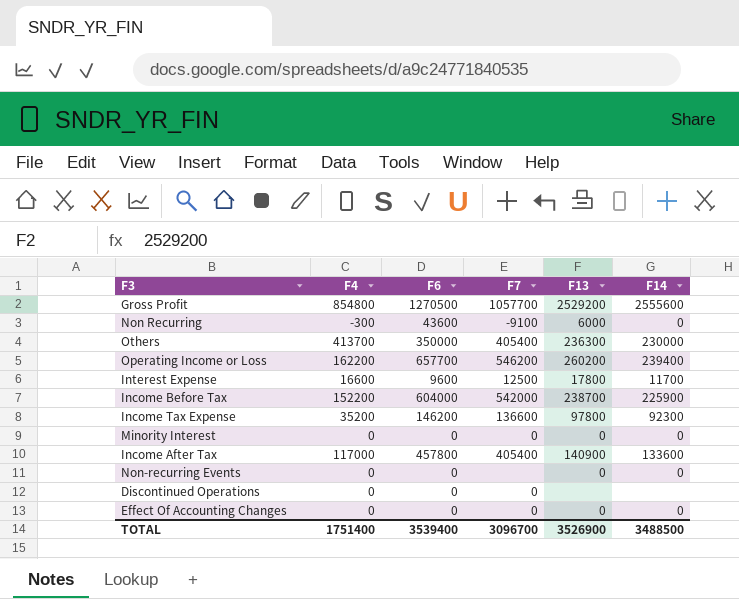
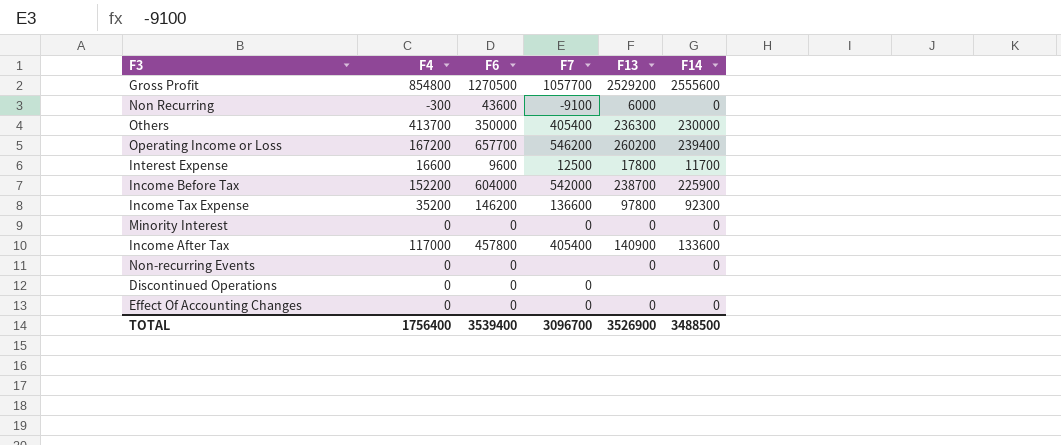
Operating Income or Loss | F4: 162200 -> 167200
TOTAL | F4: 1751400 -> 1756400

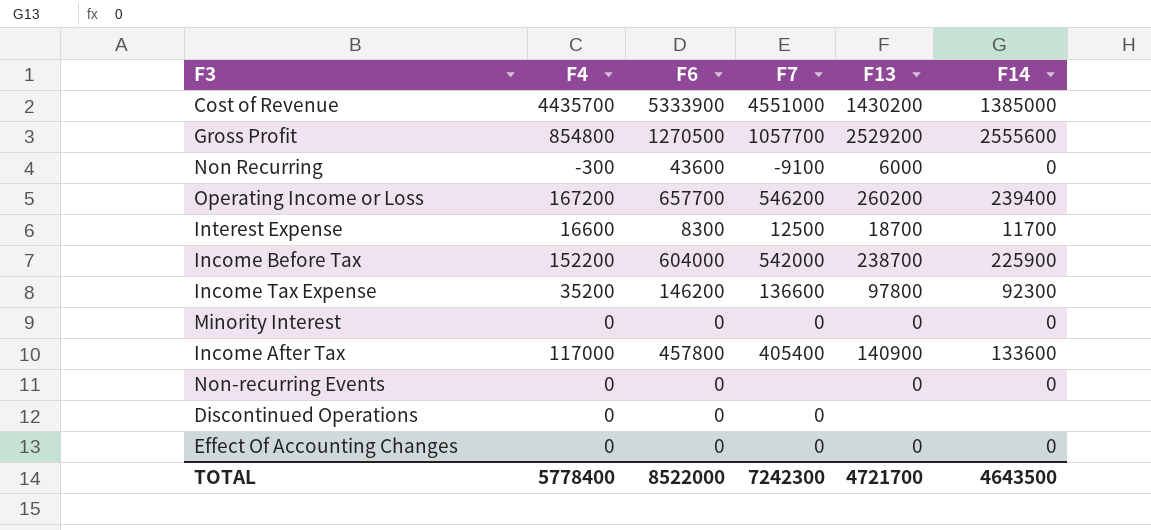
row Others: 413700 | 350000 | 405400 | 236300 | 230000 -> none
row Cost of Revenue: none -> 4435700 | 5333900 | 4551000 | 1430200 | 1385000
Interest Expense | F6: 9600 -> 8300
Interest Expense | F13: 17800 -> 18700
TOTAL | F4: 1756400 -> 5778400
TOTAL | F6: 3539400 -> 8522000
TOTAL | F7: 3096700 -> 7242300
TOTAL | F13: 3526900 -> 4721700
TOTAL | F14: 3488500 -> 4643500

